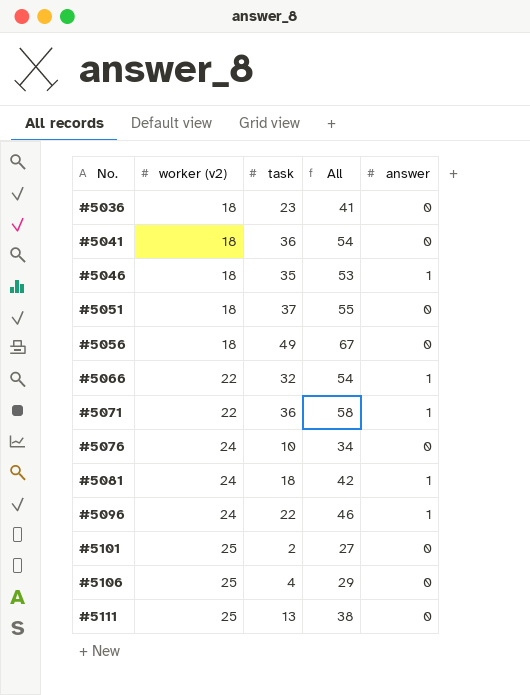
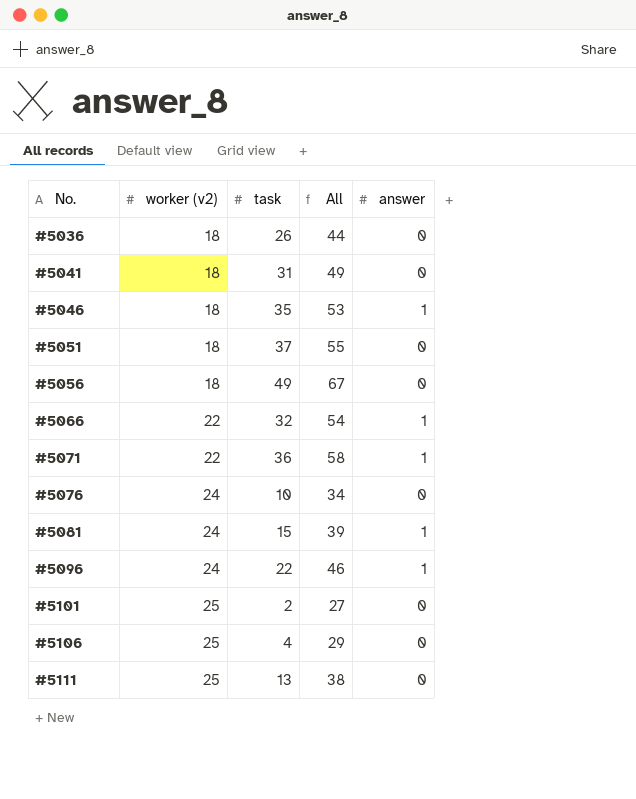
#5036 | task: 23 -> 26
#5036 | All: 41 -> 44
#5041 | task: 36 -> 31
#5041 | All: 54 -> 49
#5081 | task: 18 -> 15
#5081 | All: 42 -> 39

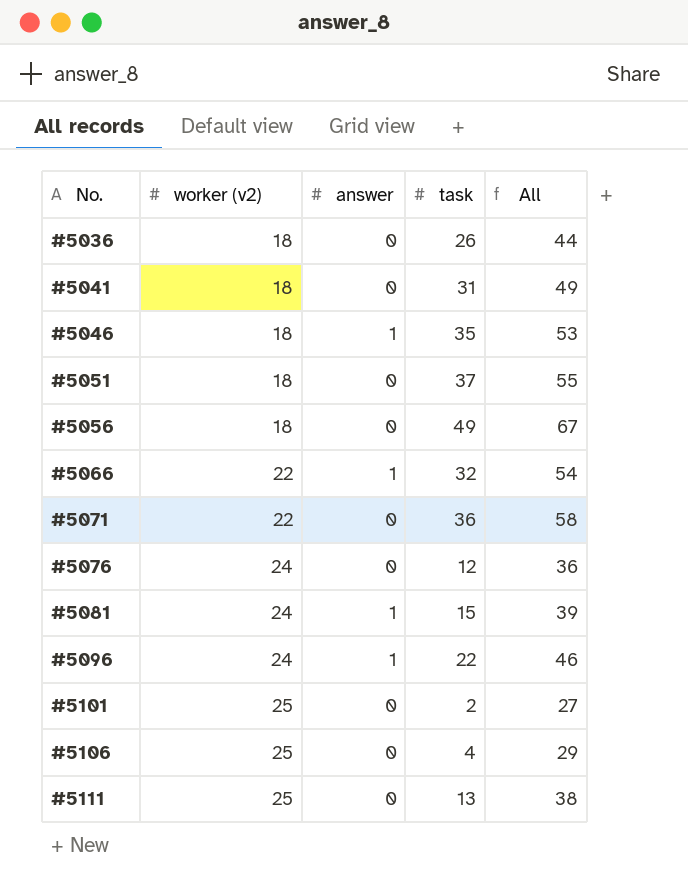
column answer | position: 5 -> 3
#5071 | answer: 1 -> 0
#5076 | task: 10 -> 12
#5076 | All: 34 -> 36

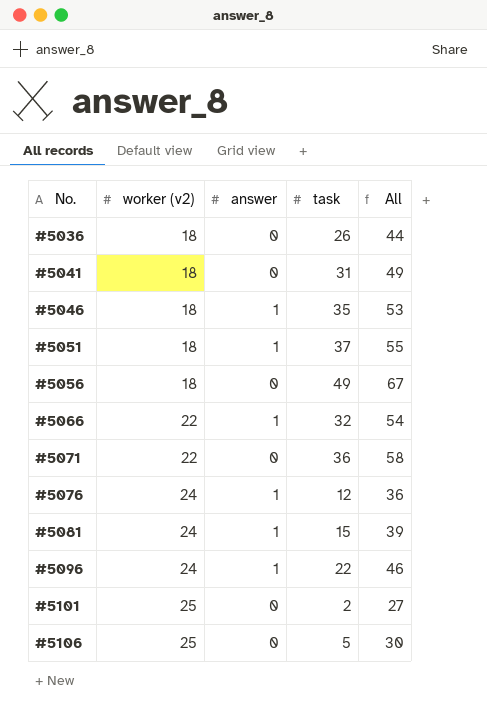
row #5111: 25 | 0 | 13 | 38 -> none
#5051 | answer: 0 -> 1
#5076 | answer: 0 -> 1
#5106 | task: 4 -> 5
#5106 | All: 29 -> 30

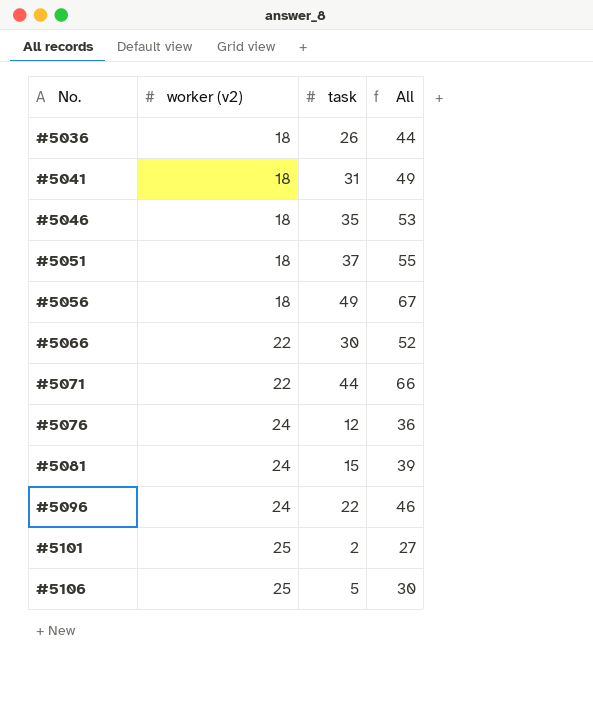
column answer | position: 3 -> none
#5066 | task: 32 -> 30
#5066 | All: 54 -> 52
#5071 | task: 36 -> 44
#5071 | All: 58 -> 66

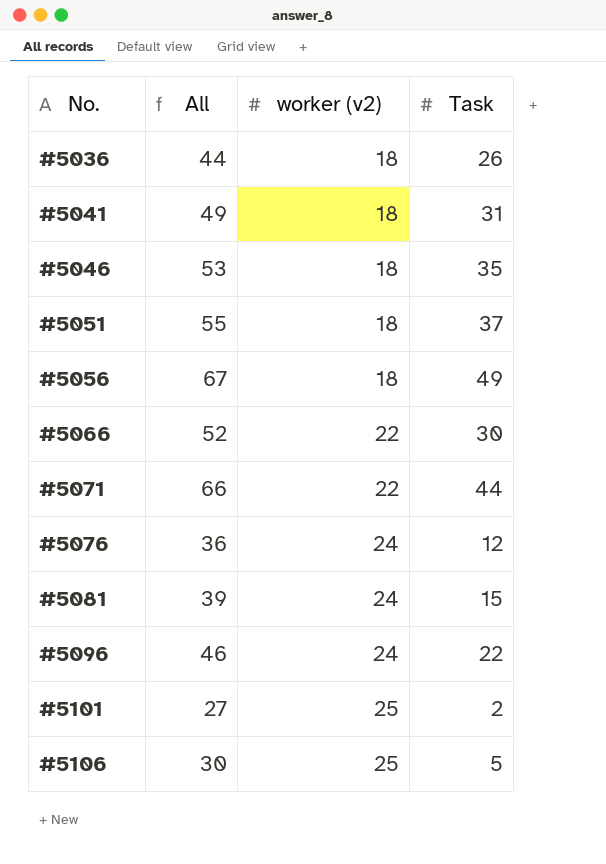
column All | position: 4 -> 2
column name: task -> Task

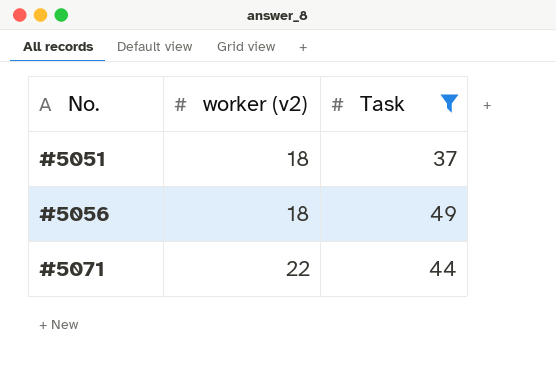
filter: none -> Task >= 37
column All | formula: [worker (v2)] + [Task] -> none

